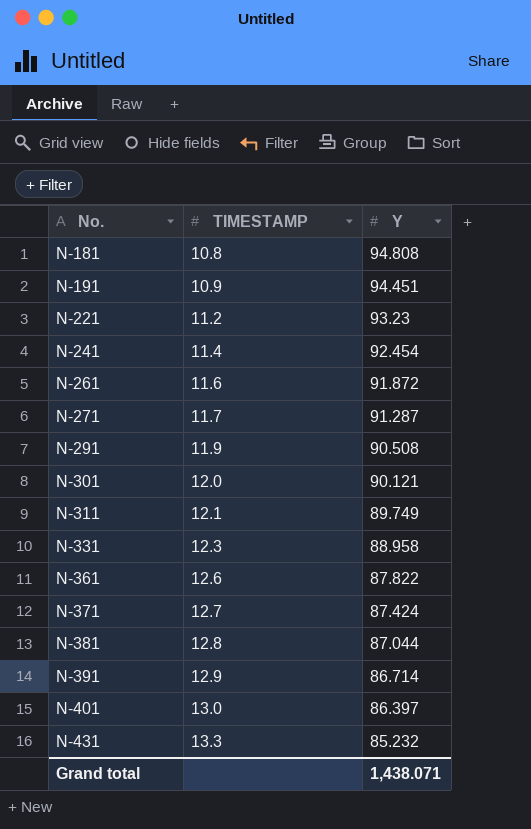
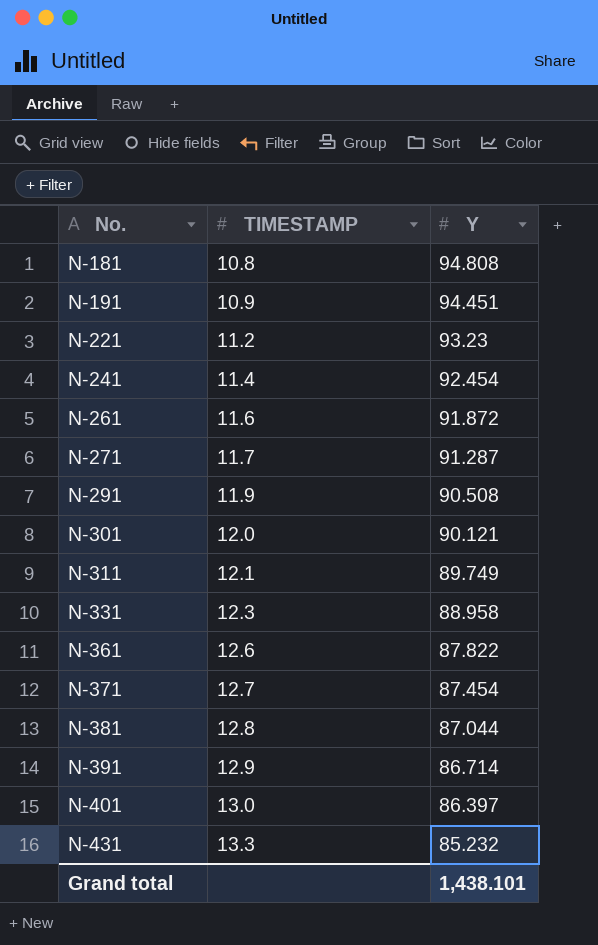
N-371 | Y: 87.424 -> 87.454
Grand total | Y: 1,438.071 -> 1,438.101

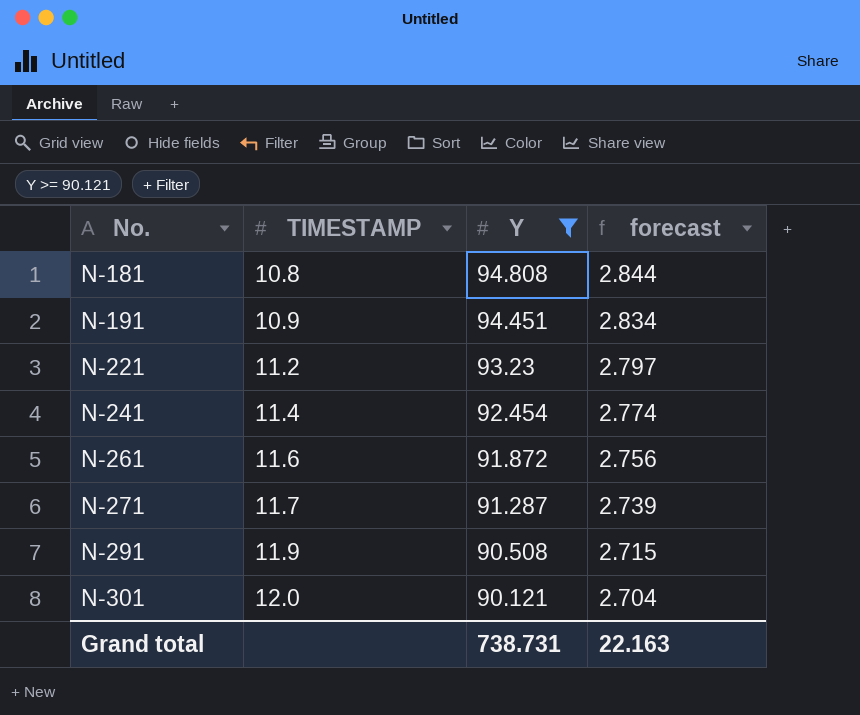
filter: none -> Y >= 90.121
column forecast | formula: none -> [Y] * 0.03
Grand total | Y: 1,438.101 -> 738.731

